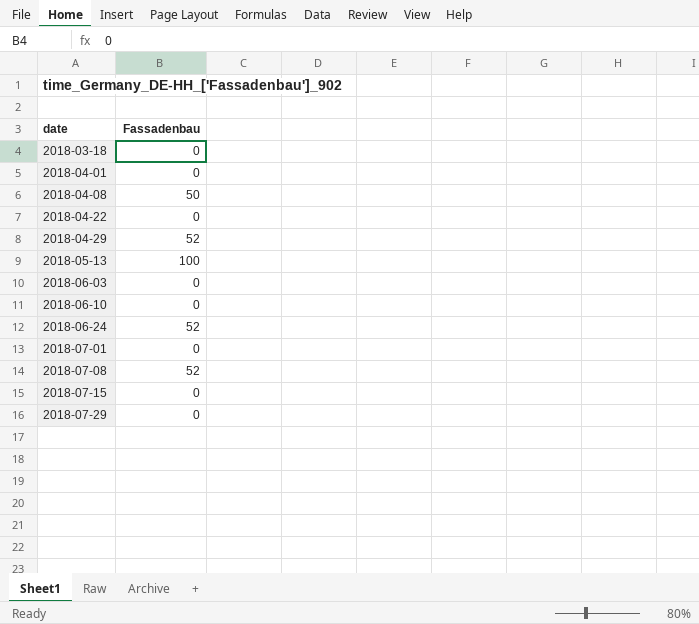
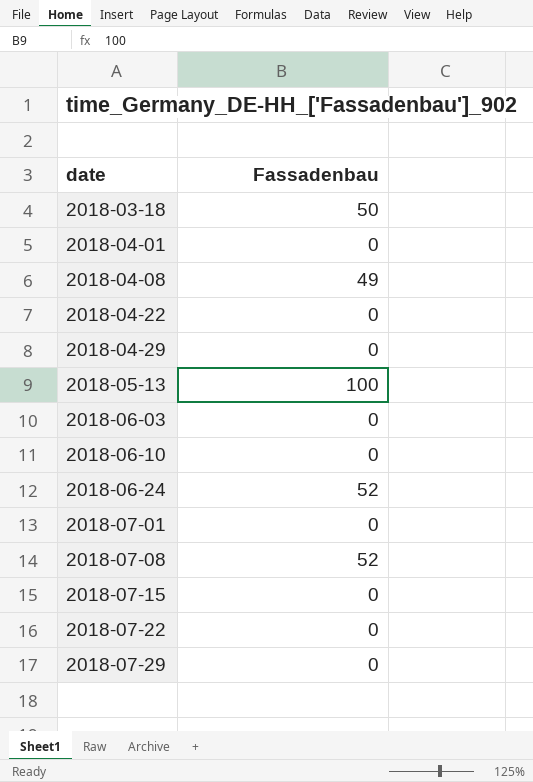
2018-03-18 | Fassadenbau: 0 -> 50
2018-04-08 | Fassadenbau: 50 -> 49
2018-04-29 | Fassadenbau: 52 -> 0
row 2018-07-22: none -> 0

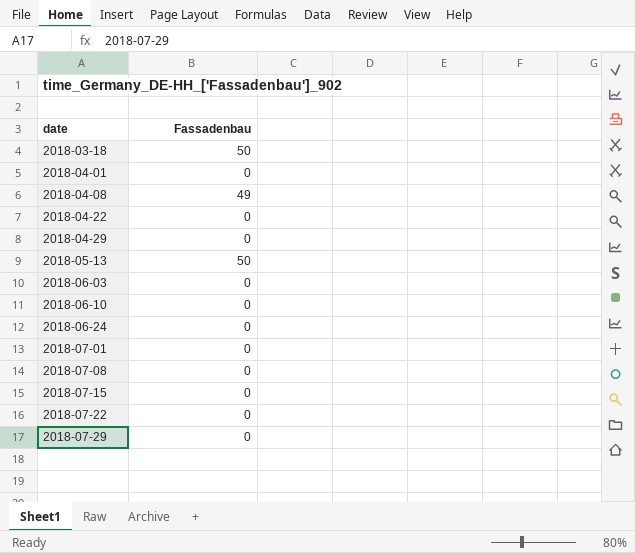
2018-05-13 | Fassadenbau: 100 -> 50
2018-06-24 | Fassadenbau: 52 -> 0
2018-07-08 | Fassadenbau: 52 -> 0

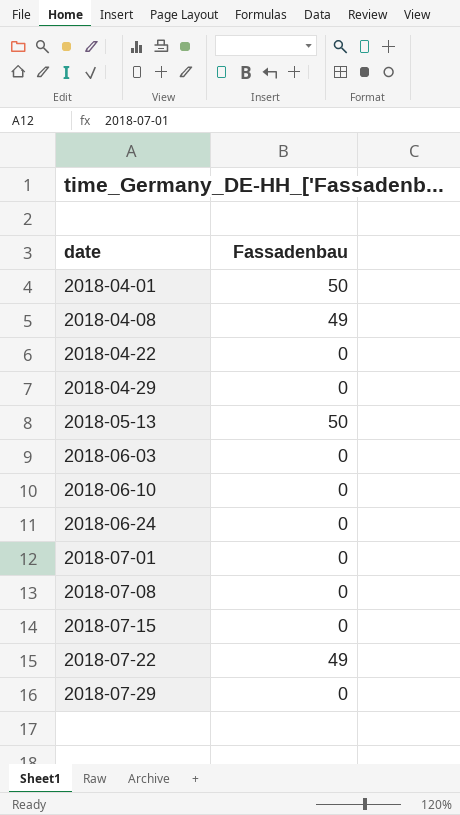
row 2018-03-18: 50 -> none
2018-04-01 | Fassadenbau: 0 -> 50
2018-07-22 | Fassadenbau: 0 -> 49

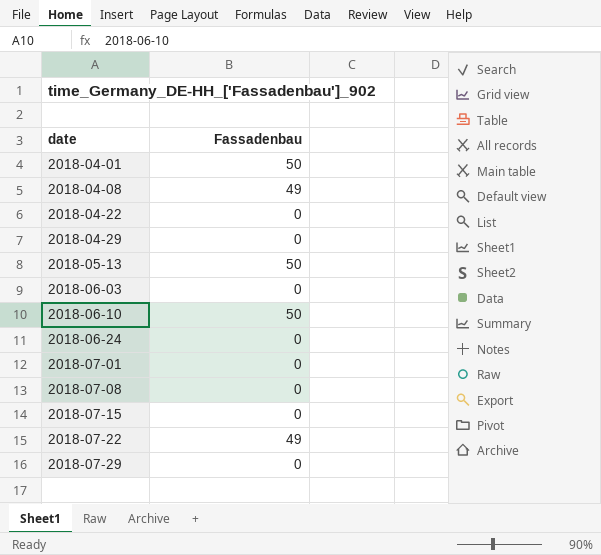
2018-06-10 | Fassadenbau: 0 -> 50

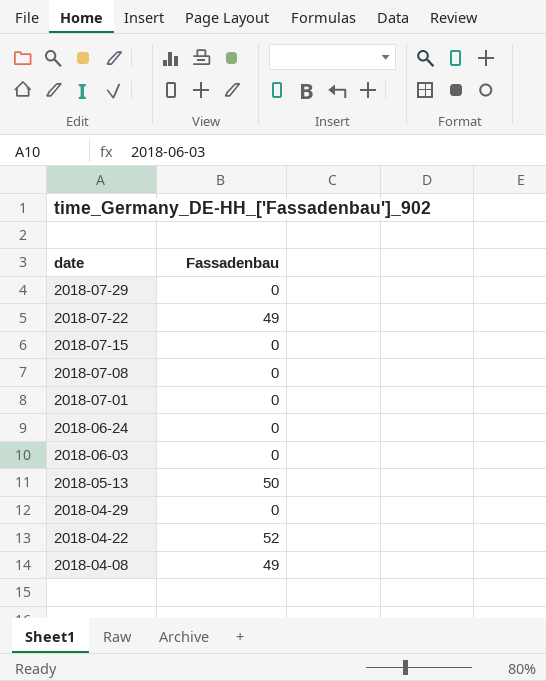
row order: date ascending -> date descending
row 2018-04-01: 50 -> none
row 2018-06-10: 50 -> none
2018-04-22 | Fassadenbau: 0 -> 52

